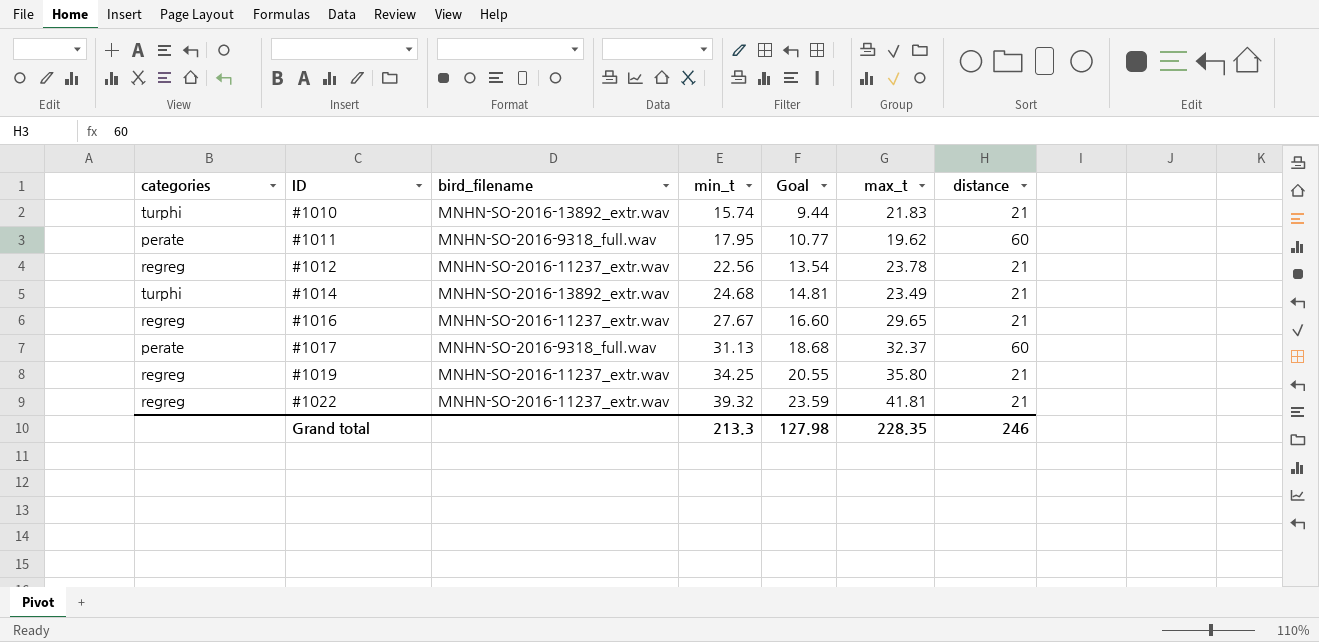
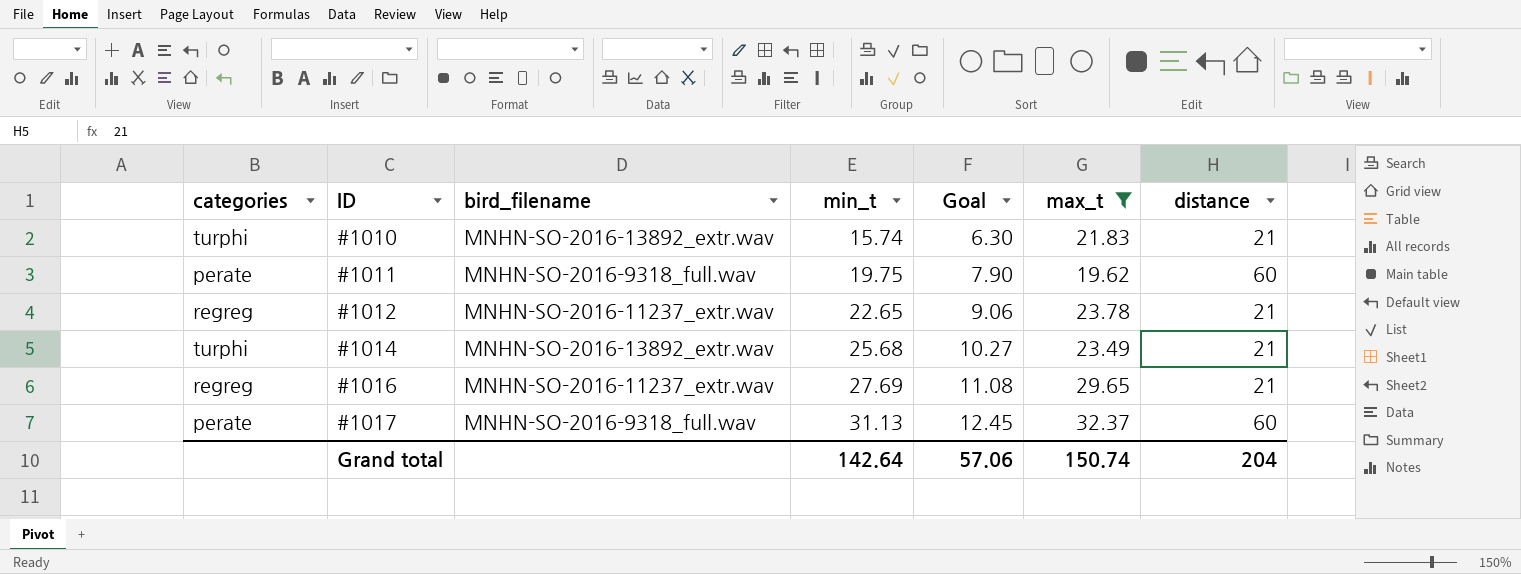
filter: none -> max_t <= 32.37
column Goal | formula: [min_t] * 0.6 -> [min_t] * 0.4
#1011 | min_t: 17.95 -> 19.75
#1012 | min_t: 22.56 -> 22.65
#1014 | min_t: 24.68 -> 25.68
#1016 | min_t: 27.67 -> 27.69
Grand total | min_t: 213.3 -> 142.64
Grand total | Goal: 127.98 -> 57.06
Grand total | max_t: 228.35 -> 150.74
Grand total | distance: 246 -> 204

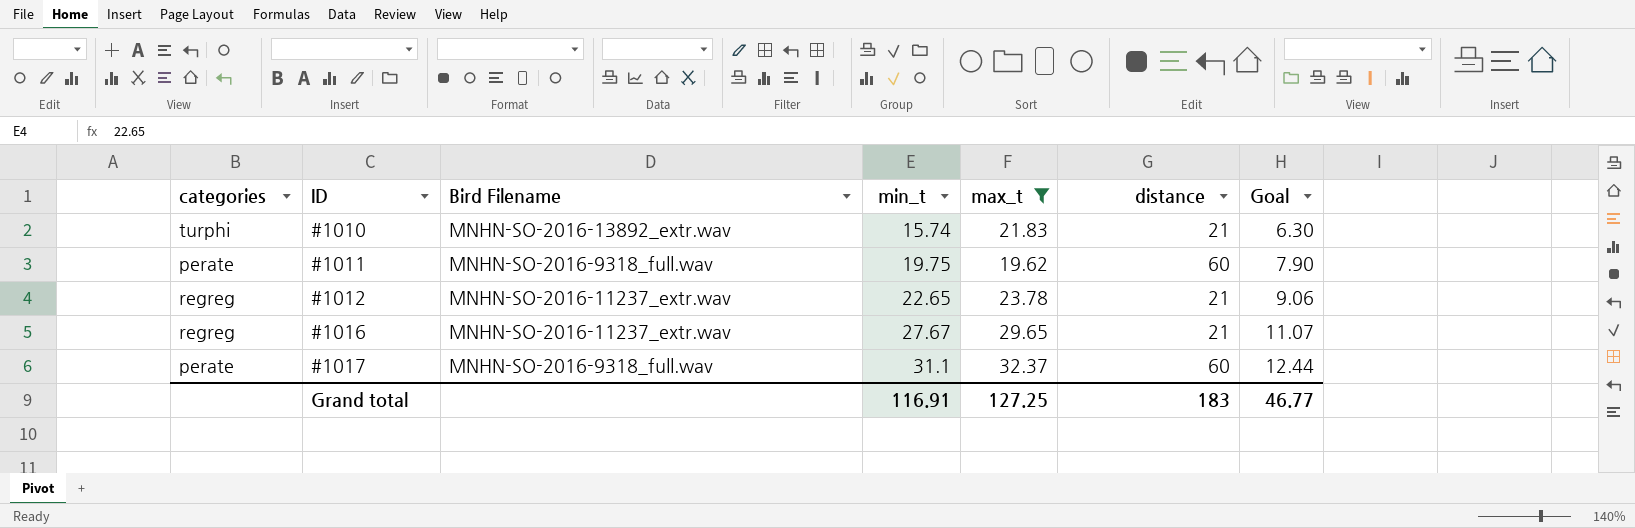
column name: bird_filename -> Bird Filename
column Goal | position: 5 -> 7
row #1014: turphi | MNHN-SO-2016-13892_extr.wav | 25.68 | 10.27 | 23.49 | 21 -> none
#1016 | min_t: 27.69 -> 27.67
#1016 | Goal: 11.08 -> 11.07
#1017 | min_t: 31.13 -> 31.1
#1017 | Goal: 12.45 -> 12.44
Grand total | min_t: 142.64 -> 116.91
Grand total | max_t: 150.74 -> 127.25
Grand total | distance: 204 -> 183
Grand total | Goal: 57.06 -> 46.77

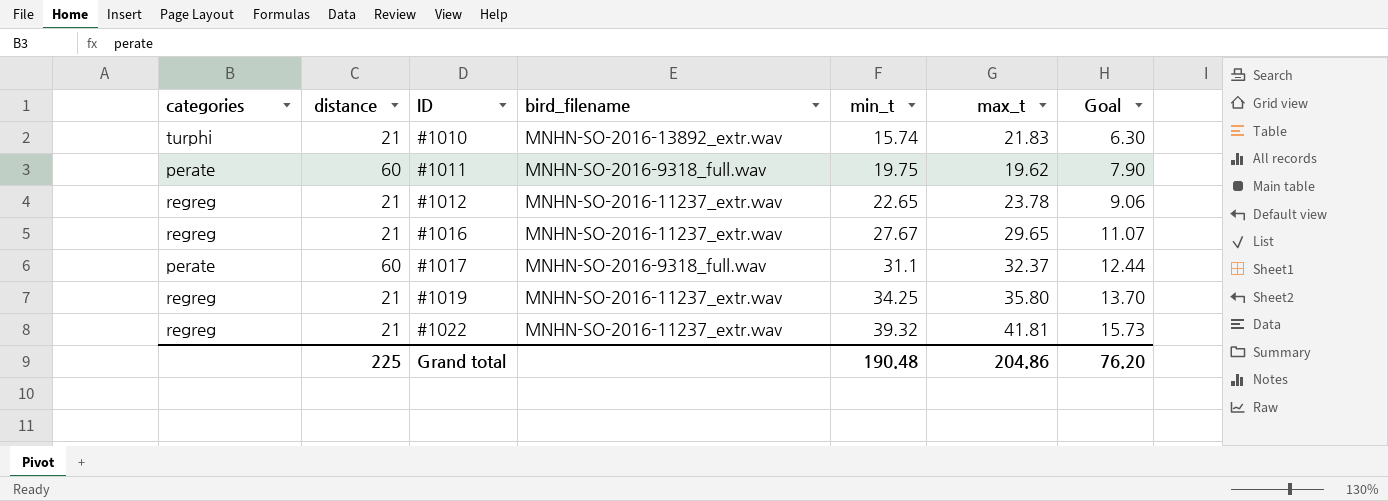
filter: max_t <= 32.37 -> none
column distance | position: 6 -> 2
column name: Bird Filename -> bird_filename
Grand total | distance: 183 -> 225
Grand total | min_t: 116.91 -> 190.48
Grand total | max_t: 127.25 -> 204.86
Grand total | Goal: 46.77 -> 76.20

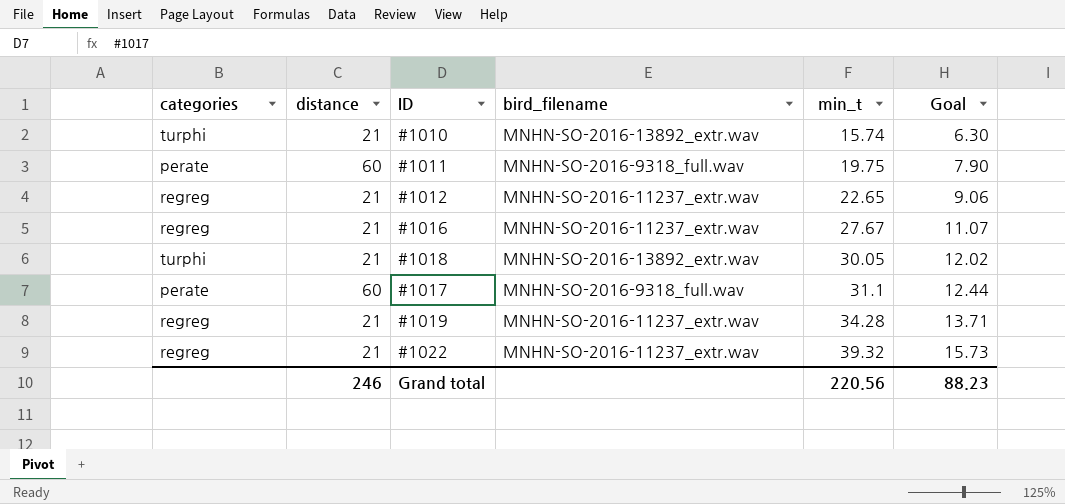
column max_t | position: 6 -> none
row #1018: none -> turphi | 21 | MNHN-SO-2016-13892_extr.wav | 30.05 | 12.02
#1019 | min_t: 34.25 -> 34.28
#1019 | Goal: 13.70 -> 13.71
Grand total | distance: 225 -> 246
Grand total | min_t: 190.48 -> 220.56
Grand total | Goal: 76.20 -> 88.23

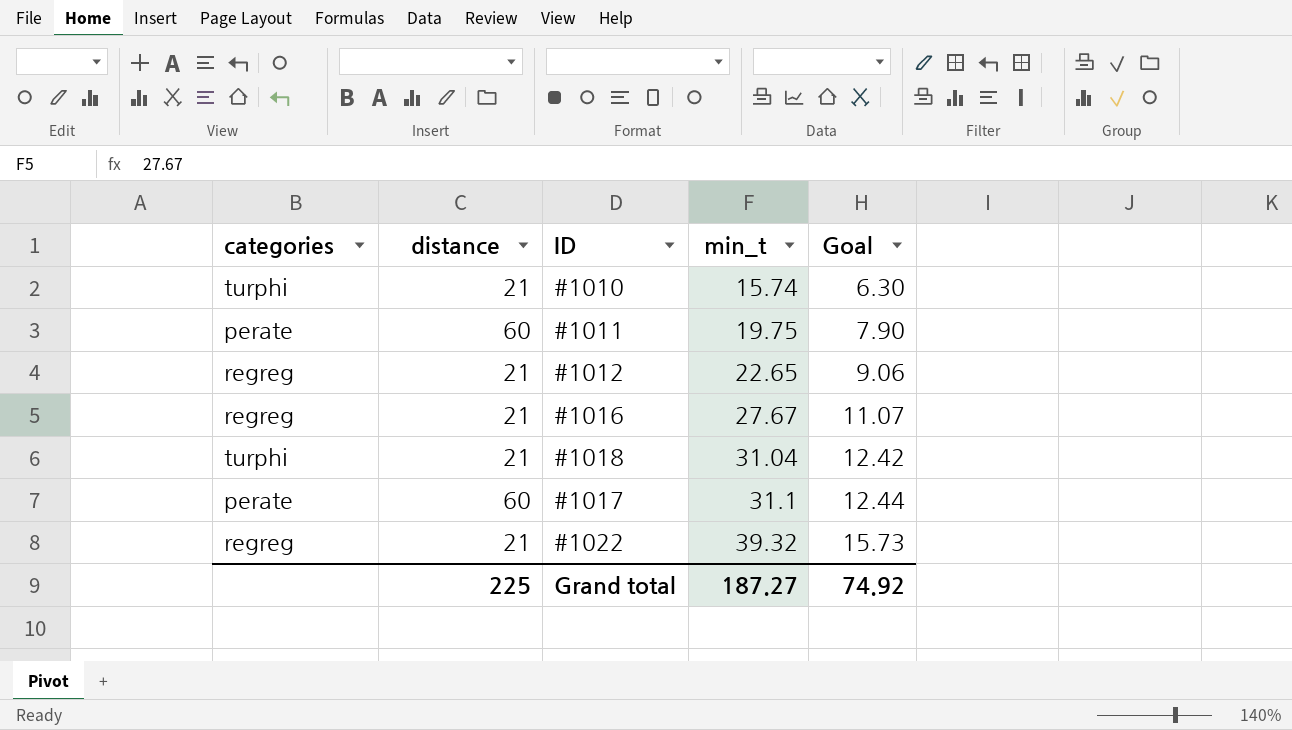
column bird_filename | position: 4 -> none
row #1019: regreg | 21 | MNHN-SO-2016-11237_extr.wav | 34.28 | 13.71 -> none
#1018 | min_t: 30.05 -> 31.04
#1018 | Goal: 12.02 -> 12.42
Grand total | distance: 246 -> 225
Grand total | min_t: 220.56 -> 187.27
Grand total | Goal: 88.23 -> 74.92

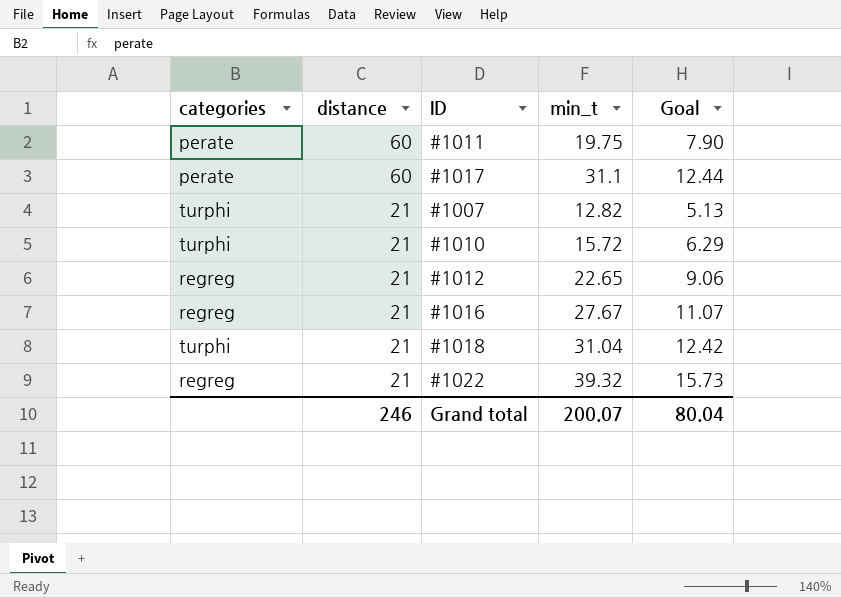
row order: min_t ascending -> distance descending
row #1007: none -> turphi | 21 | 12.82 | 5.13
#1010 | min_t: 15.74 -> 15.72
#1010 | Goal: 6.30 -> 6.29
Grand total | distance: 225 -> 246
Grand total | min_t: 187.27 -> 200.07
Grand total | Goal: 74.92 -> 80.04

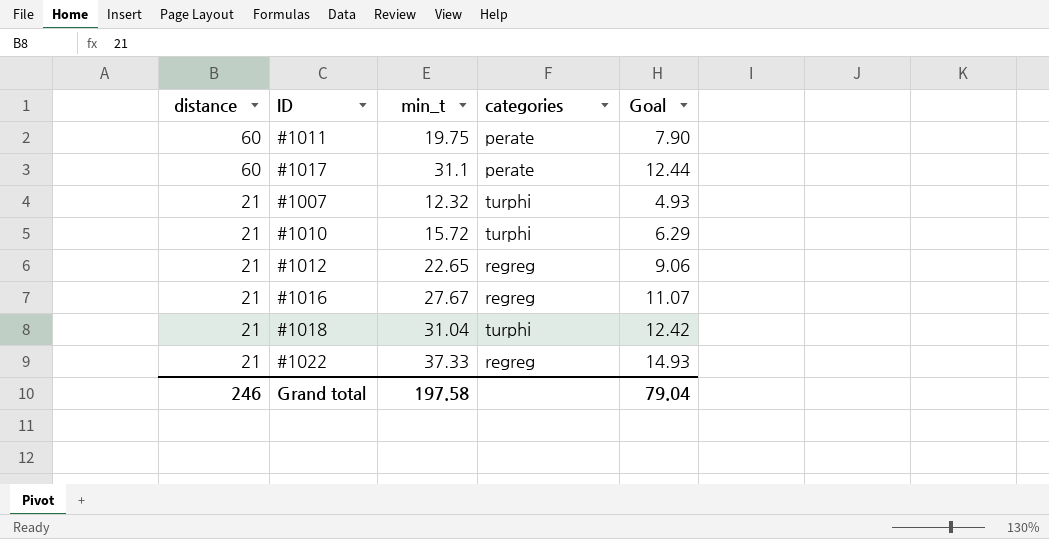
column categories | position: 1 -> 4
#1007 | min_t: 12.82 -> 12.32
#1007 | Goal: 5.13 -> 4.93
#1022 | min_t: 39.32 -> 37.33
#1022 | Goal: 15.73 -> 14.93
Grand total | min_t: 200.07 -> 197.58
Grand total | Goal: 80.04 -> 79.04

